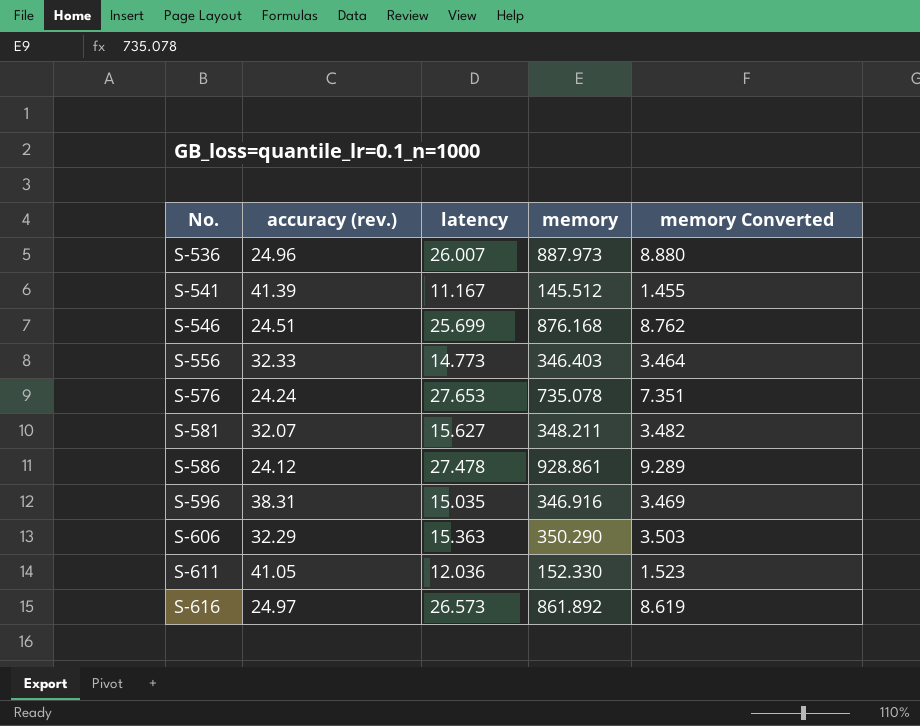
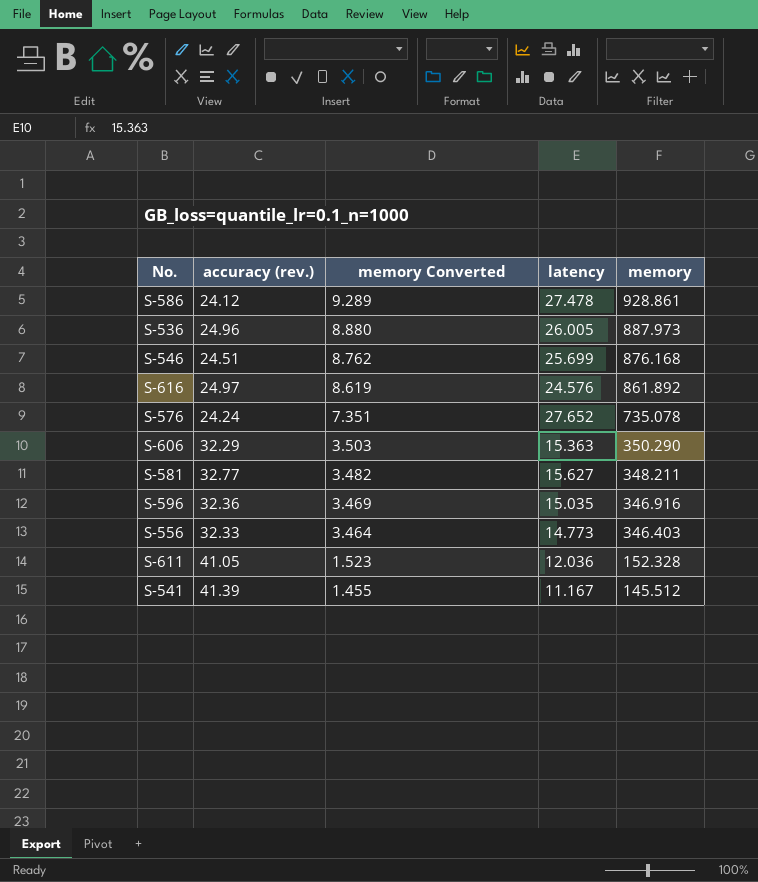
row order: No. ascending -> memory Converted descending
column memory Converted | position: 5 -> 3
S-536 | latency: 26.007 -> 26.005
S-616 | latency: 26.573 -> 24.576
S-576 | latency: 27.653 -> 27.652
S-581 | accuracy (rev.): 32.07 -> 32.77
S-596 | accuracy (rev.): 38.31 -> 32.36
S-611 | memory: 152.330 -> 152.328

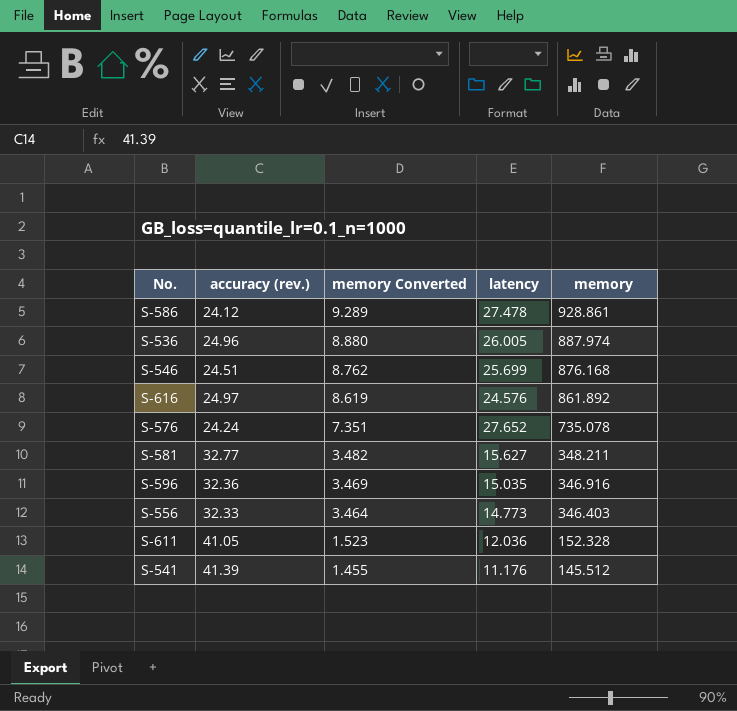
row S-606: 32.29 | 3.503 | 15.363 | 350.290 -> none
S-536 | memory: 887.973 -> 887.974
S-541 | latency: 11.167 -> 11.176

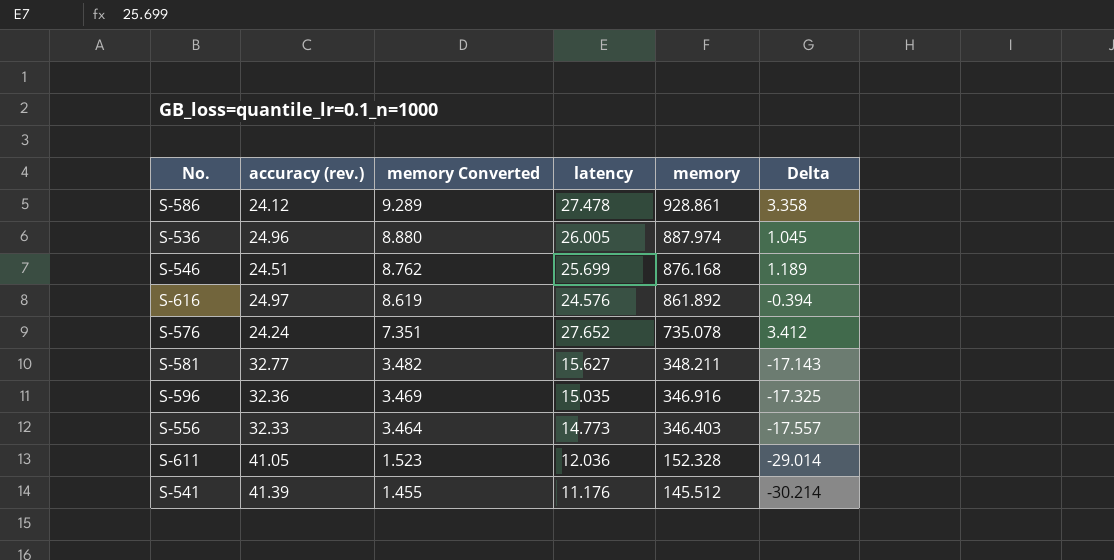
column Delta | formula: none -> [latency] - [accuracy (rev.)]

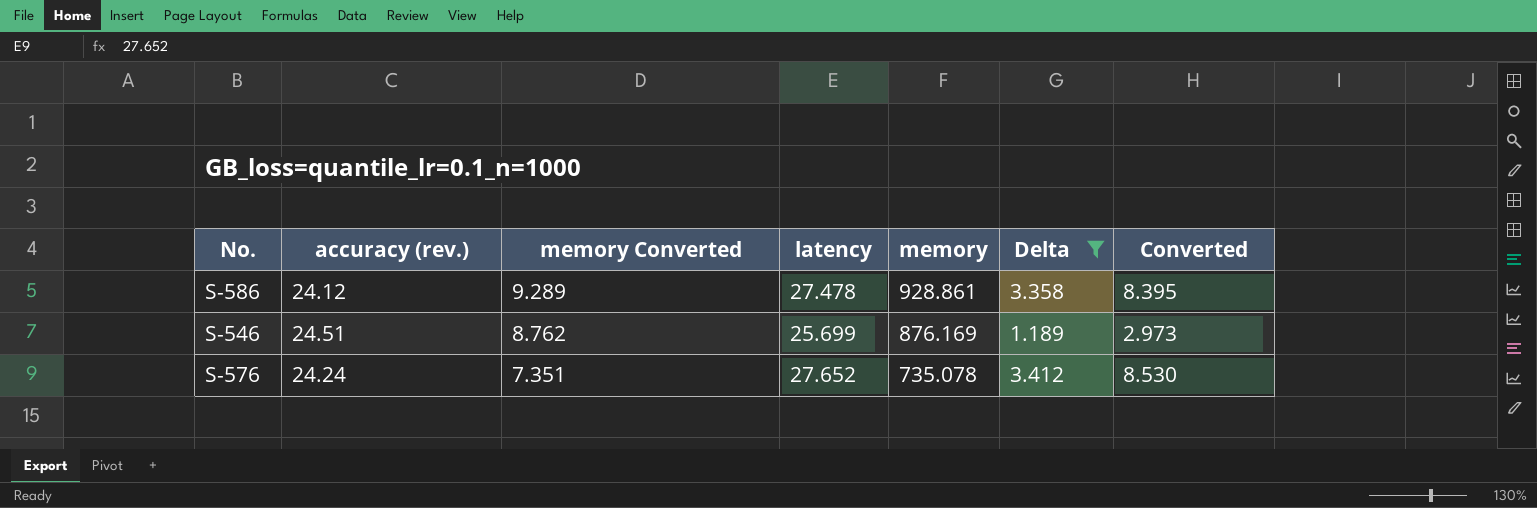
filter: none -> Delta >= 1.189
column Converted | formula: none -> [Delta] * 2.5
S-546 | memory: 876.168 -> 876.169

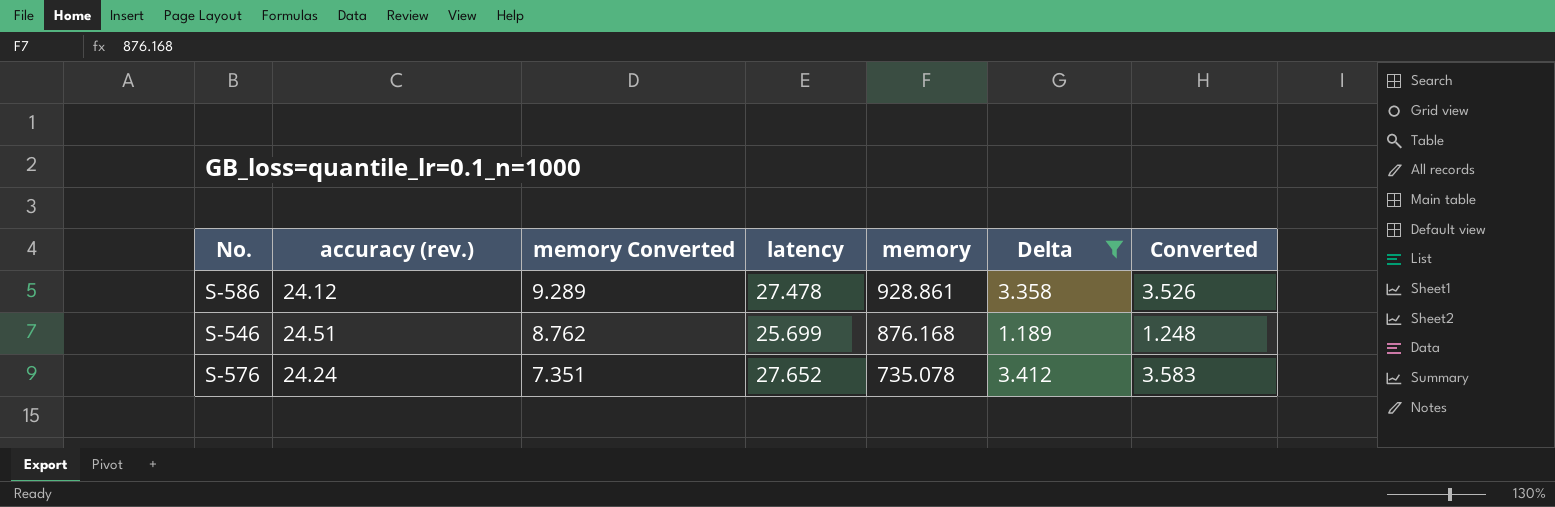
column Converted | formula: [Delta] * 2.5 -> [Delta] * 1.05
S-546 | memory: 876.169 -> 876.168

